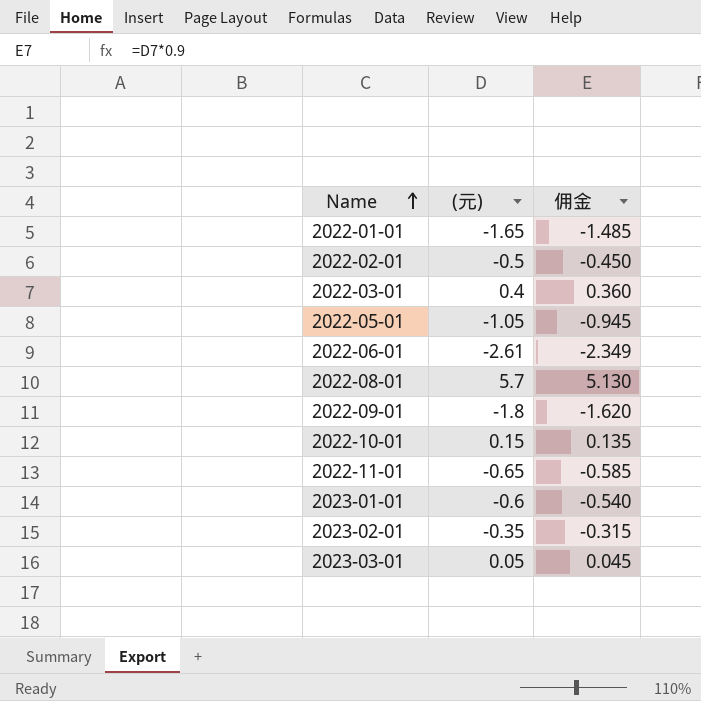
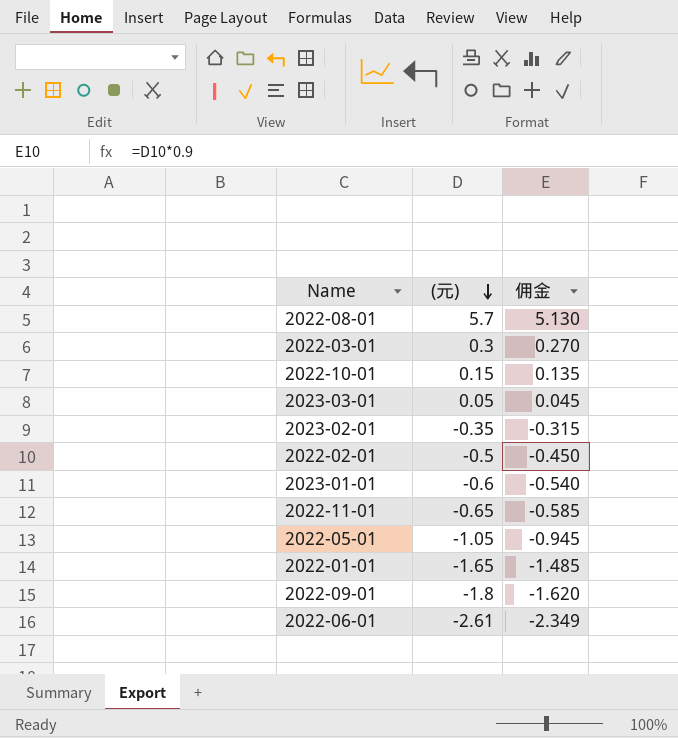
row order: Name ascending -> (元) descending
2022-03-01 | (元): 0.4 -> 0.3
2022-03-01 | 佣金: 0.360 -> 0.270

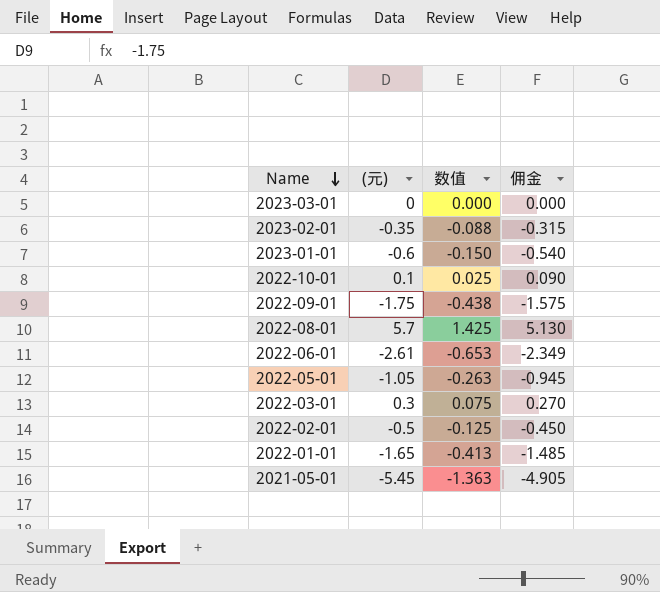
row order: (元) descending -> Name descending
column 数值 | formula: none -> [(元)] * 0.25
row 2022-11-01: -0.65 | -0.585 -> none
2023-03-01 | (元): 0.05 -> 0
2023-03-01 | 佣金: 0.045 -> 0.000
2022-10-01 | (元): 0.15 -> 0.1
2022-10-01 | 佣金: 0.135 -> 0.090
2022-09-01 | (元): -1.8 -> -1.75
2022-09-01 | 佣金: -1.620 -> -1.575
row 2021-05-01: none -> -5.45 | -1.363 | -4.905

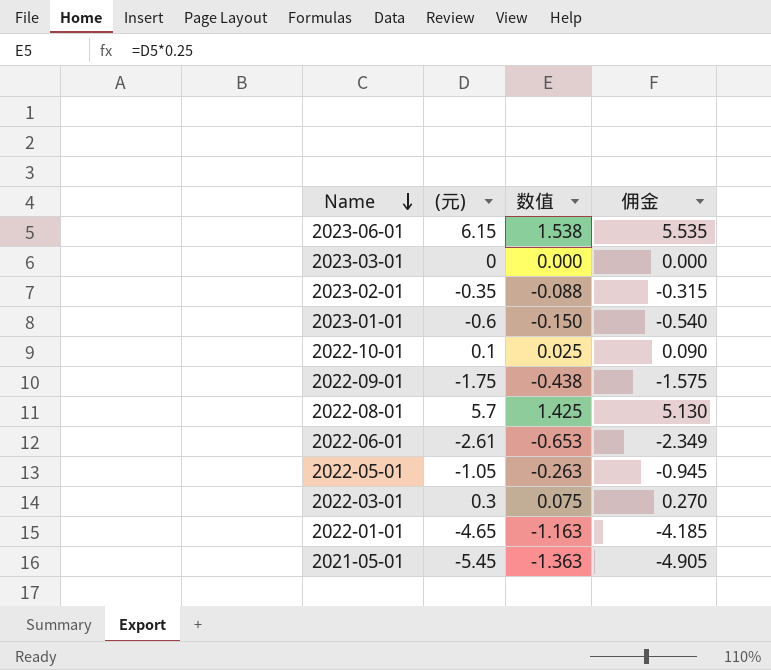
row 2022-02-01: -0.5 | -0.125 | -0.450 -> none
row 2023-06-01: none -> 6.15 | 1.538 | 5.535
2022-01-01 | (元): -1.65 -> -4.65
2022-01-01 | 数值: -0.413 -> -1.163
2022-01-01 | 佣金: -1.485 -> -4.185

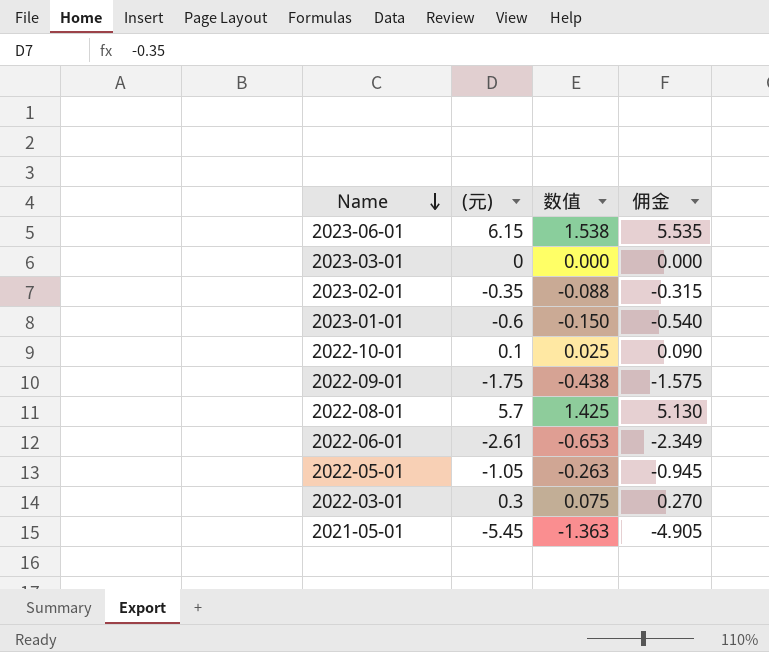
row 2022-01-01: -4.65 | -1.163 | -4.185 -> none

